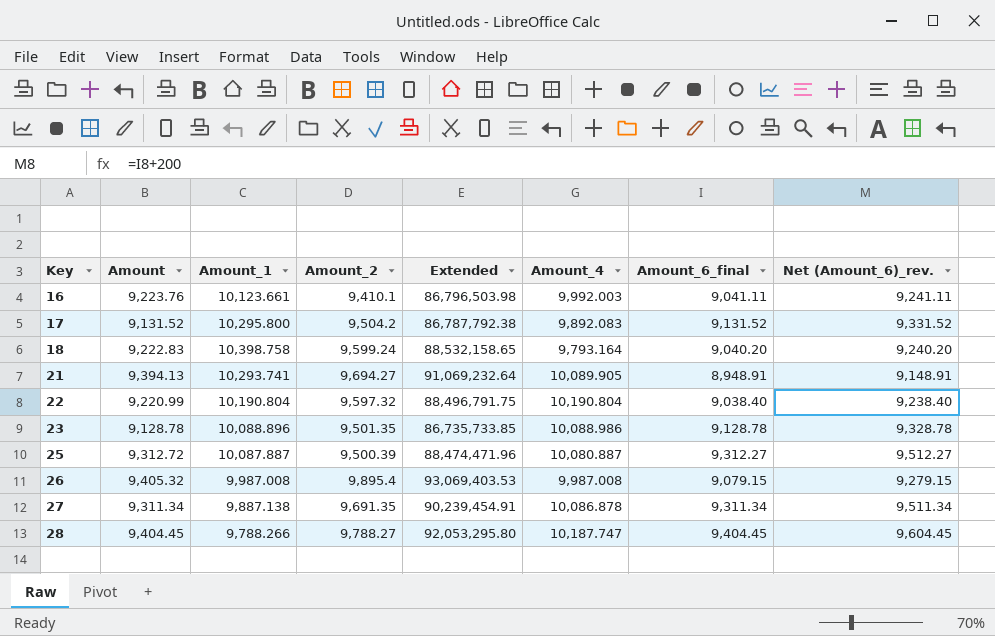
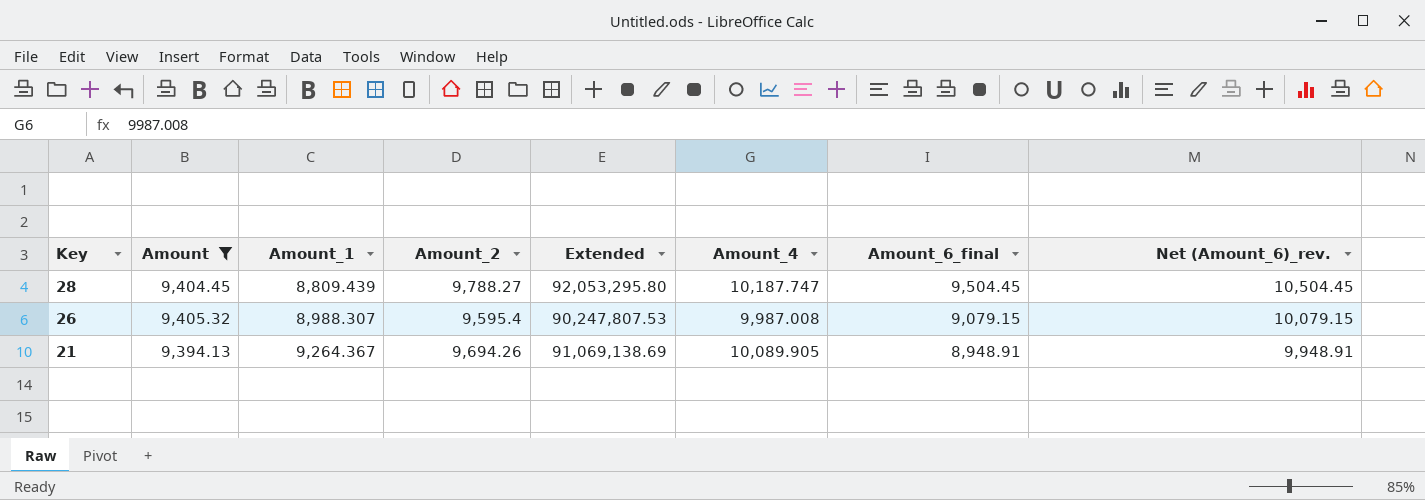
filter: none -> Amount >= 9,394.13
row order: Key ascending -> Key descending
column Net (Amount_6)_rev. | formula: [Amount_6_final] + 200 -> [Amount_6_final] + 1000
28 | Amount_1: 9,788.266 -> 8,809.439
28 | Amount_6_final: 9,404.45 -> 9,504.45
26 | Amount_1: 9,987.008 -> 8,988.307
26 | Amount_2: 9,895.4 -> 9,595.4
26 | Extended: 93,069,403.53 -> 90,247,807.53
21 | Amount_1: 10,293.741 -> 9,264.367
21 | Amount_2: 9,694.27 -> 9,694.26
21 | Extended: 91,069,232.64 -> 91,069,138.69

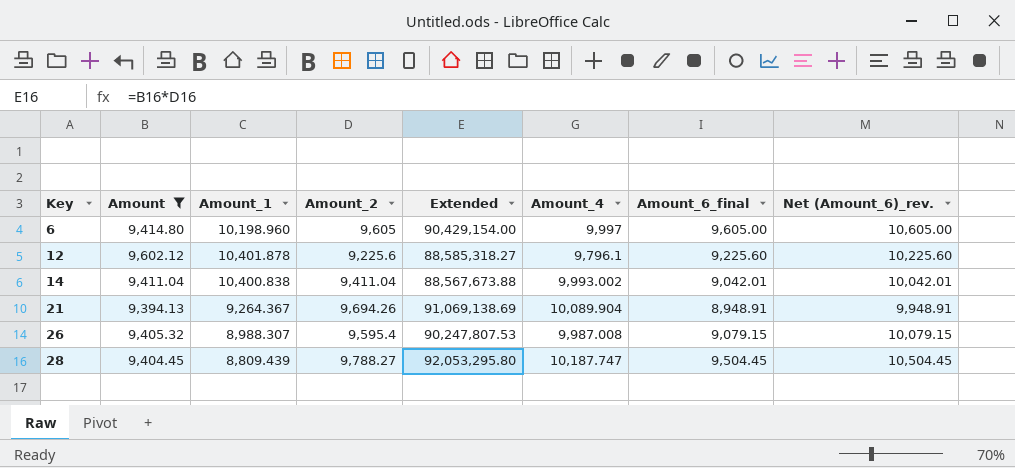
row order: Key descending -> Key ascending
row 6: none -> 9,414.80 | 10,198.960 | 9,605 | 90,429,154.00 | 9,997 | 9,605.00 | 10,605.00
row 12: none -> 9,602.12 | 10,401.878 | 9,225.6 | 88,585,318.27 | 9,796.1 | 9,225.60 | 10,225.60
row 14: none -> 9,411.04 | 10,400.838 | 9,411.04 | 88,567,673.88 | 9,993.002 | 9,042.01 | 10,042.01
21 | Amount_4: 10,089.905 -> 10,089.904

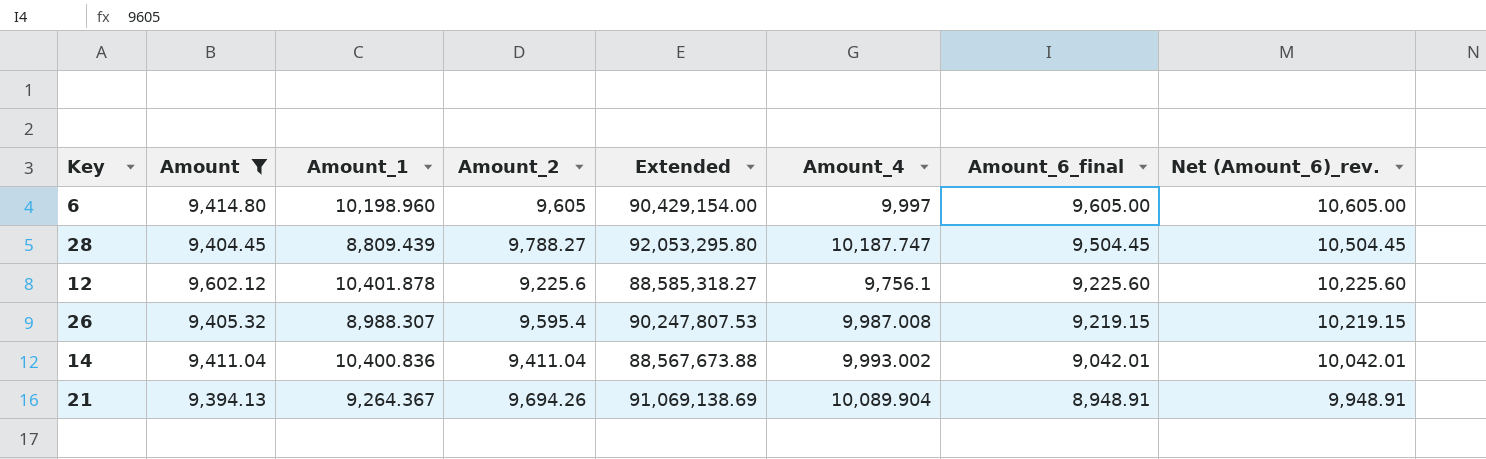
row order: Key ascending -> Amount_6_final descending
12 | Amount_4: 9,796.1 -> 9,756.1
26 | Amount_6_final: 9,079.15 -> 9,219.15
26 | Net (Amount_6)_rev.: 10,079.15 -> 10,219.15
14 | Amount_1: 10,400.838 -> 10,400.836

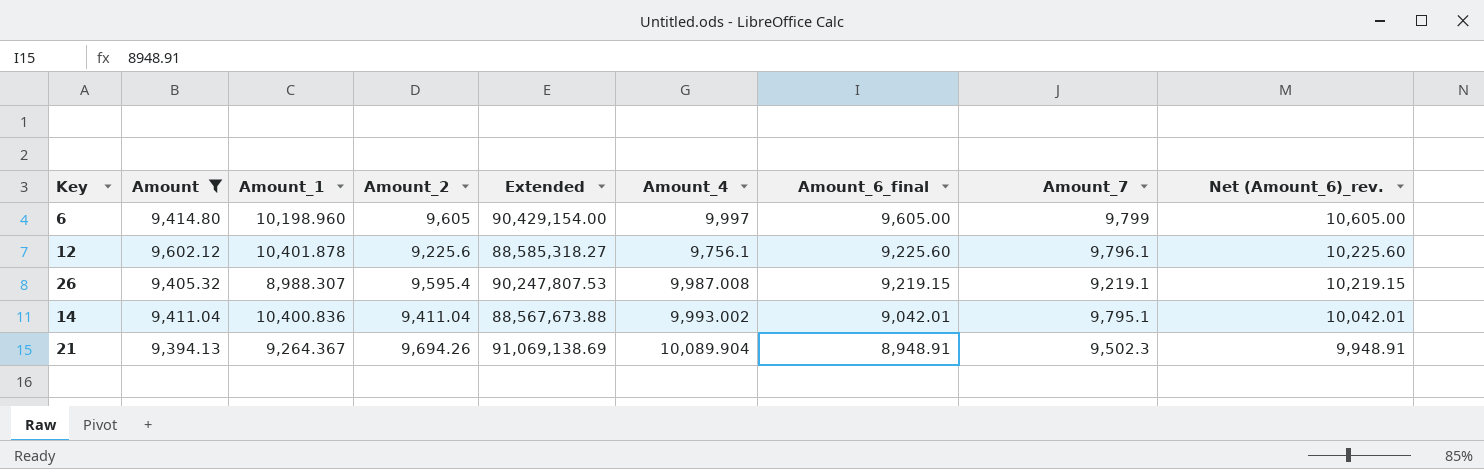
column Amount_7 | position: none -> 8
row 28: 9,404.45 | 8,809.439 | 9,788.27 | 92,053,295.80 | 10,187.747 | 9,504.45 | 10,504.45 -> none

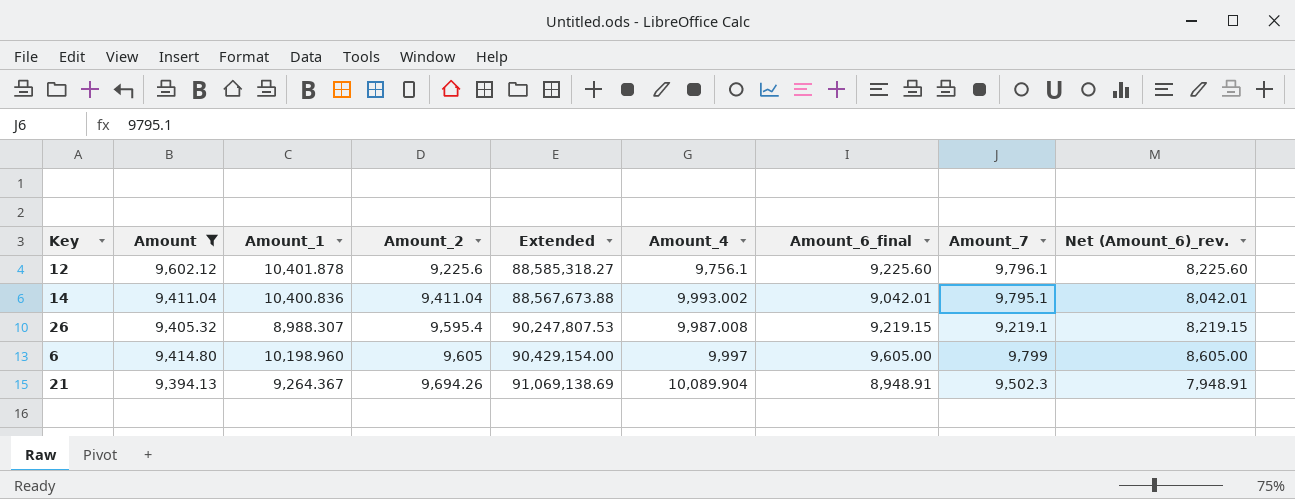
row order: Amount_6_final descending -> Amount_2 ascending
column Net (Amount_6)_rev. | formula: [Amount_6_final] + 1000 -> [Amount_6_final] - 1000

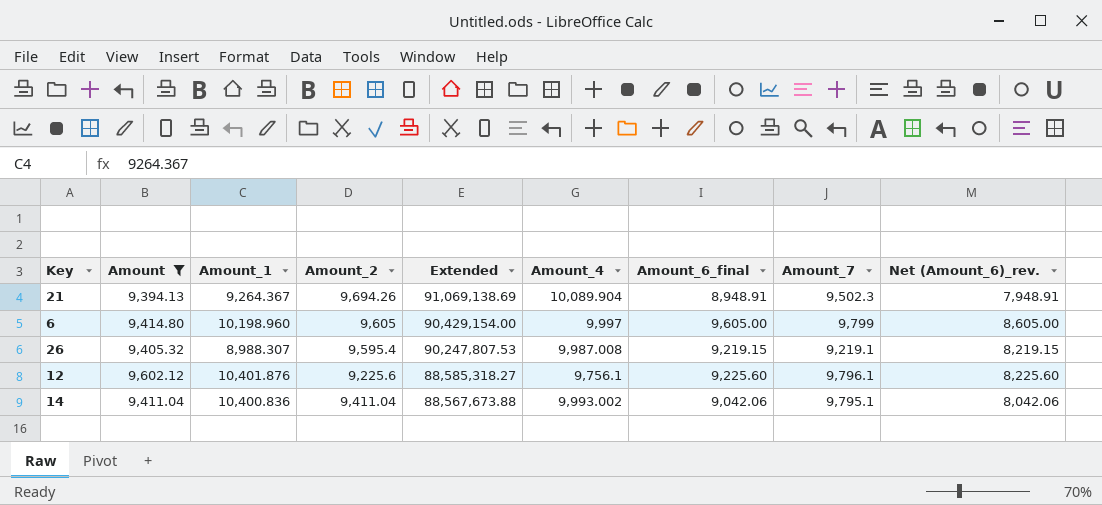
row order: Amount_2 ascending -> Extended descending
12 | Amount_1: 10,401.878 -> 10,401.876
14 | Amount_6_final: 9,042.01 -> 9,042.06
14 | Net (Amount_6)_rev.: 8,042.01 -> 8,042.06

